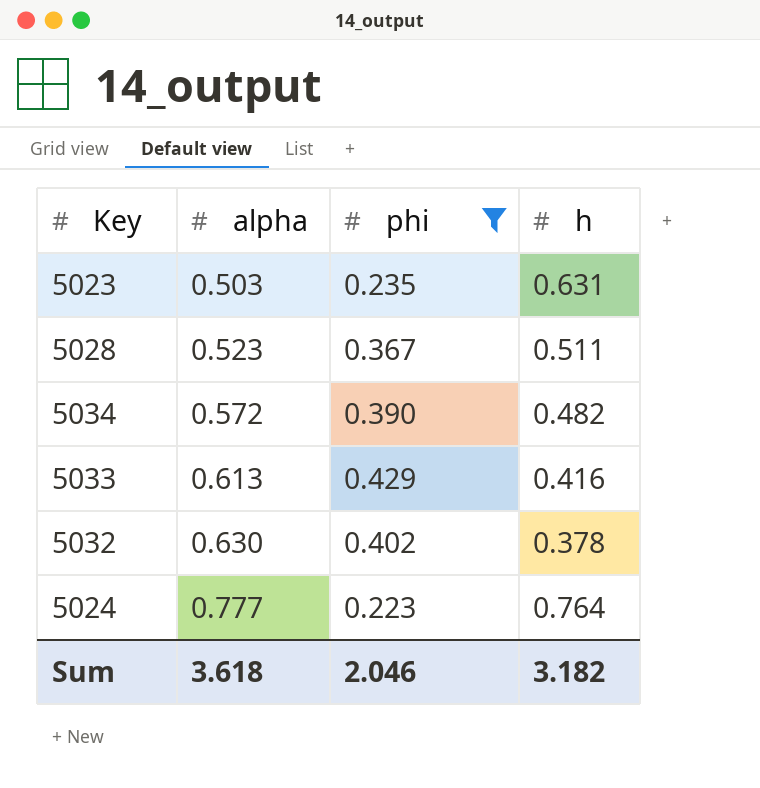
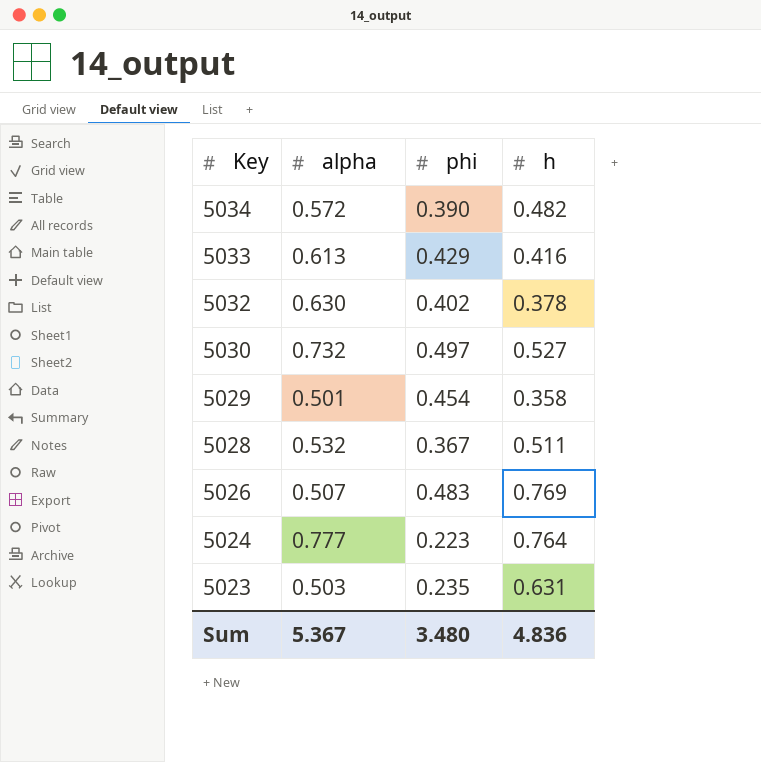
filter: phi <= 0.429 -> none
row order: alpha ascending -> Key descending
5028 | alpha: 0.523 -> 0.532
Sum | alpha: 3.618 -> 5.367
Sum | phi: 2.046 -> 3.480
Sum | h: 3.182 -> 4.836

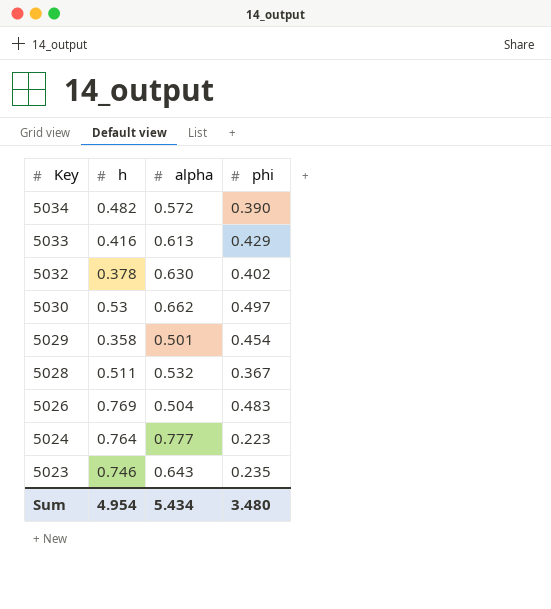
column h | position: 4 -> 2
5030 | h: 0.527 -> 0.53
5030 | alpha: 0.732 -> 0.662
5026 | alpha: 0.507 -> 0.504
5023 | h: 0.631 -> 0.746
5023 | alpha: 0.503 -> 0.643
Sum | h: 4.836 -> 4.954
Sum | alpha: 5.367 -> 5.434

